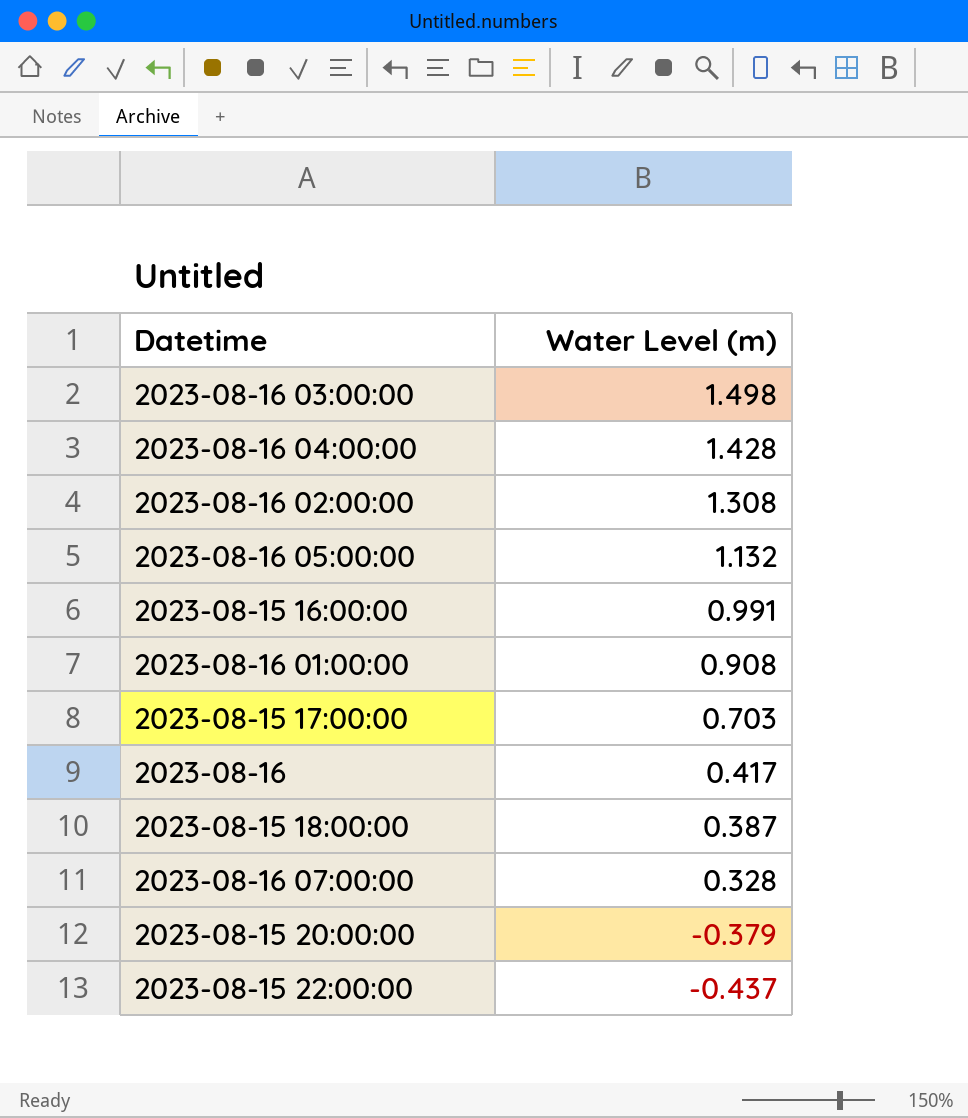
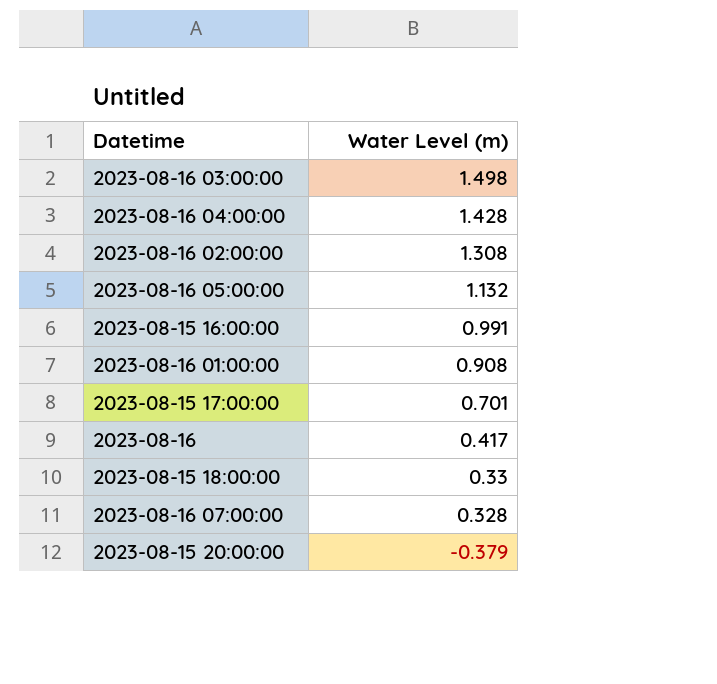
row 2023-08-15 22:00:00: -0.437 -> none
2023-08-15 17:00:00 | Water Level (m): 0.703 -> 0.701
2023-08-15 18:00:00 | Water Level (m): 0.387 -> 0.33

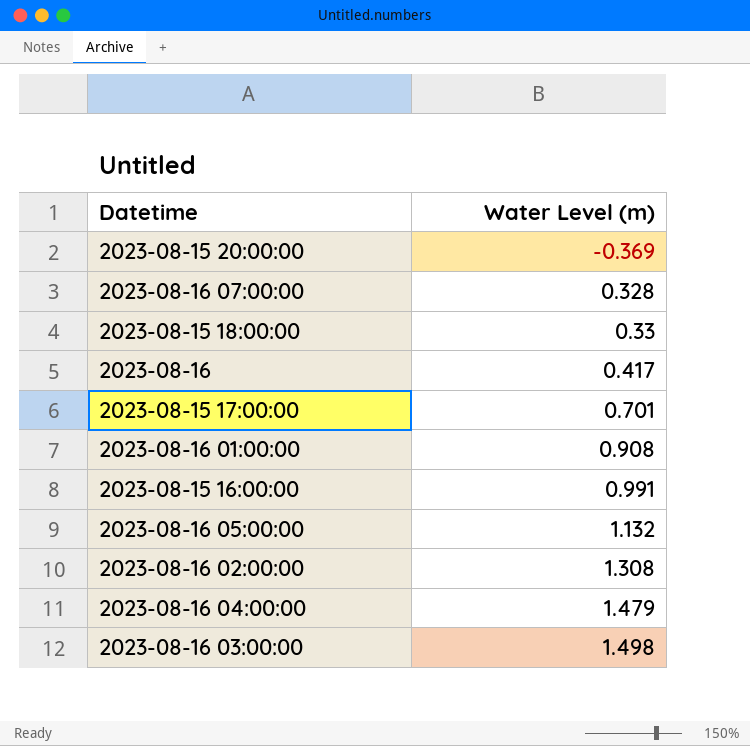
row order: Water Level (m) descending -> Water Level (m) ascending
2023-08-15 20:00:00 | Water Level (m): -0.379 -> -0.369
2023-08-16 04:00:00 | Water Level (m): 1.428 -> 1.479

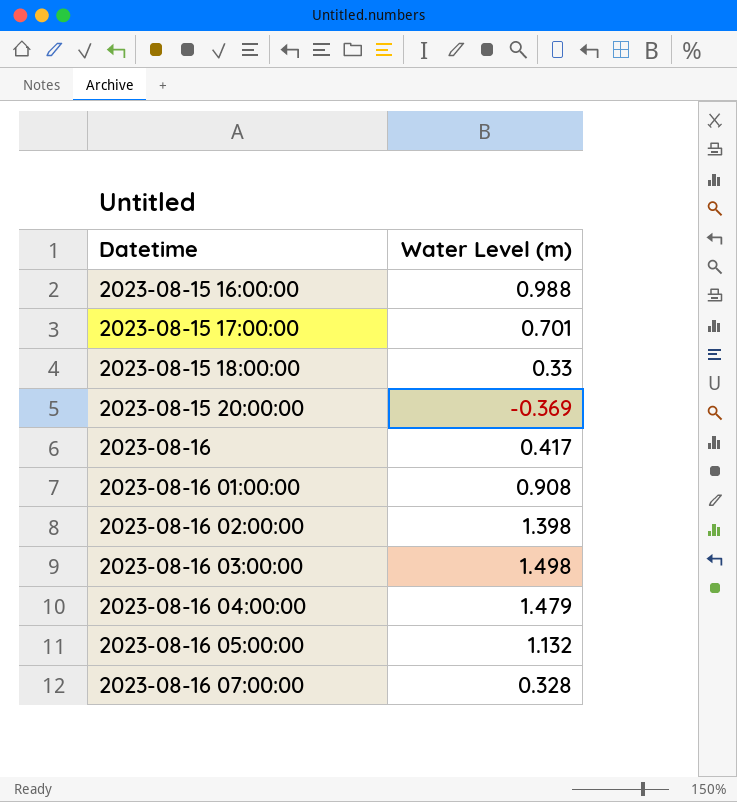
row order: Water Level (m) ascending -> Datetime ascending
2023-08-15 16:00:00 | Water Level (m): 0.991 -> 0.988
2023-08-16 02:00:00 | Water Level (m): 1.308 -> 1.398

